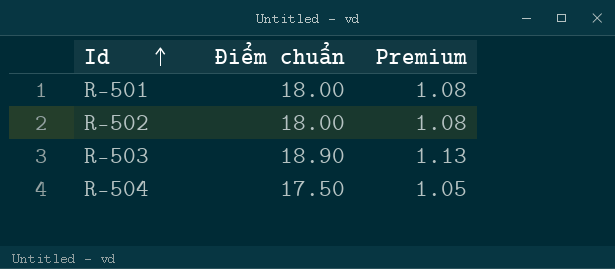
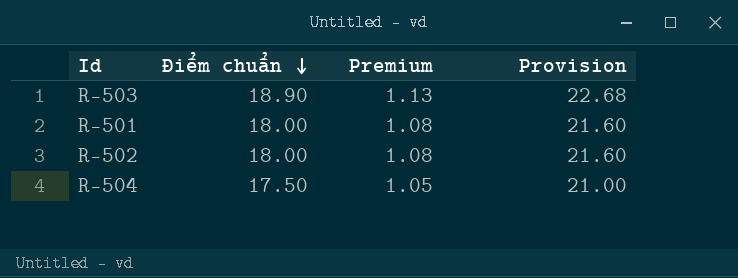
row order: Id ascending -> Điểm chuẩn descending
column Provision | formula: none -> [Điểm chuẩn] * 1.2

